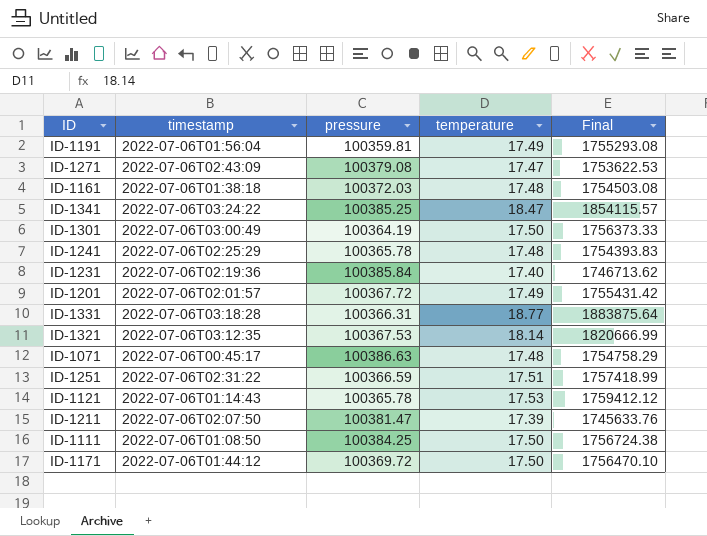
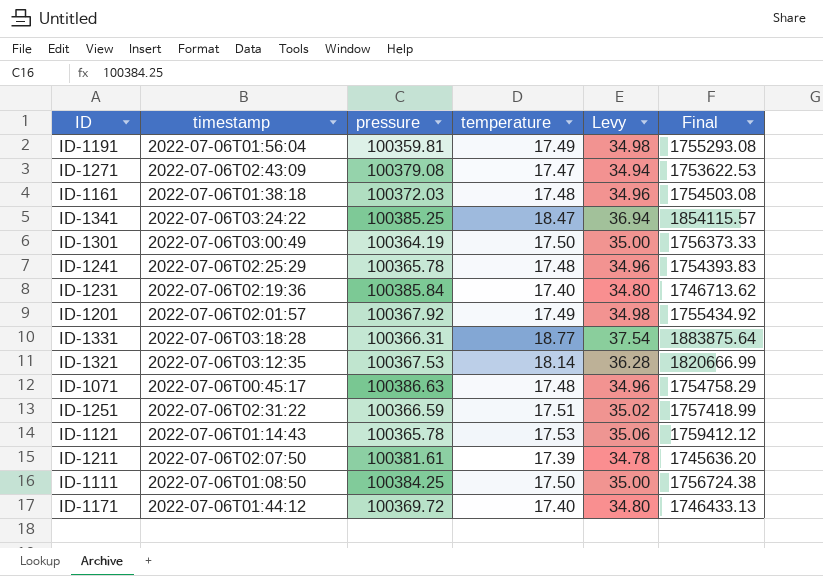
column Levy | formula: none -> [temperature] * 2
ID-1201 | pressure: 100367.72 -> 100367.92
ID-1201 | Final: 1755431.42 -> 1755434.92
ID-1211 | pressure: 100381.47 -> 100381.61
ID-1211 | Final: 1745633.76 -> 1745636.20
ID-1171 | temperature: 17.50 -> 17.40
ID-1171 | Final: 1756470.10 -> 1746433.13

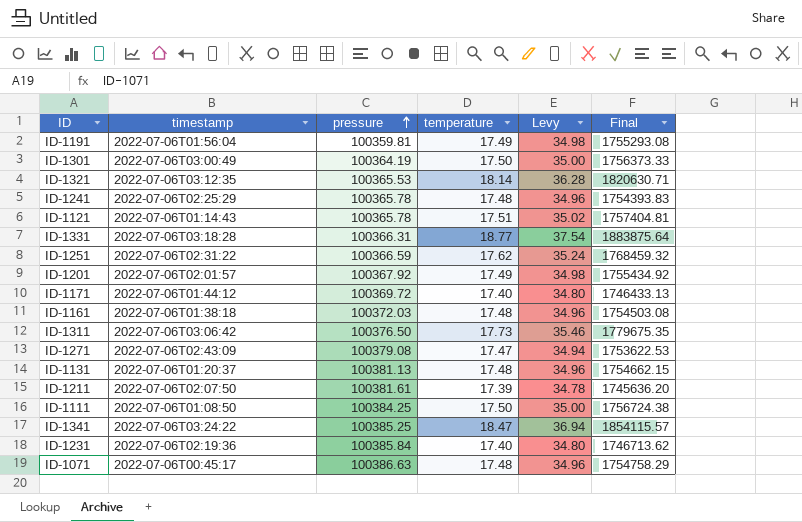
row order: none -> pressure ascending
ID-1321 | pressure: 100367.53 -> 100365.53
ID-1321 | Final: 1820666.99 -> 1820630.71
ID-1121 | temperature: 17.53 -> 17.51
ID-1121 | Levy: 35.06 -> 35.02
ID-1121 | Final: 1759412.12 -> 1757404.81
ID-1251 | temperature: 17.51 -> 17.62
ID-1251 | Levy: 35.02 -> 35.24
ID-1251 | Final: 1757418.99 -> 1768459.32
row ID-1311: none -> 2022-07-06T03:06:42 | 100376.50 | 17.73 | 35.46 | 1779675.35
row ID-1131: none -> 2022-07-06T01:20:37 | 100381.13 | 17.48 | 34.96 | 1754662.15

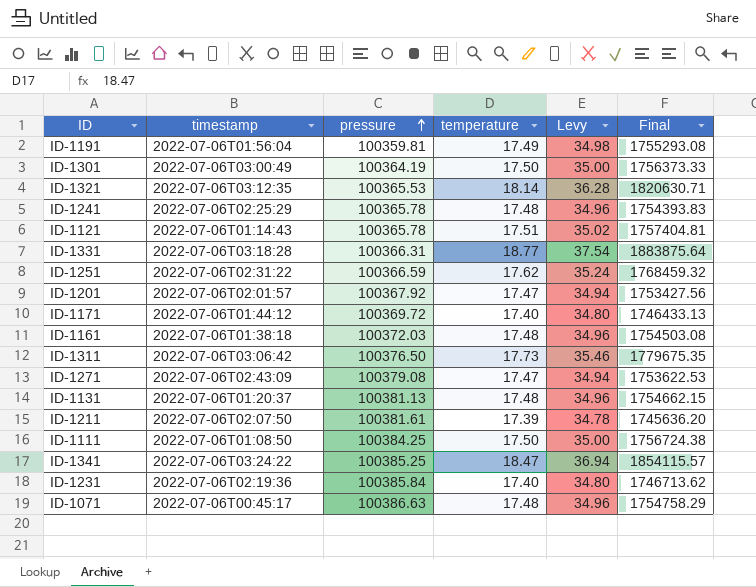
ID-1201 | temperature: 17.49 -> 17.47
ID-1201 | Levy: 34.98 -> 34.94
ID-1201 | Final: 1755434.92 -> 1753427.56

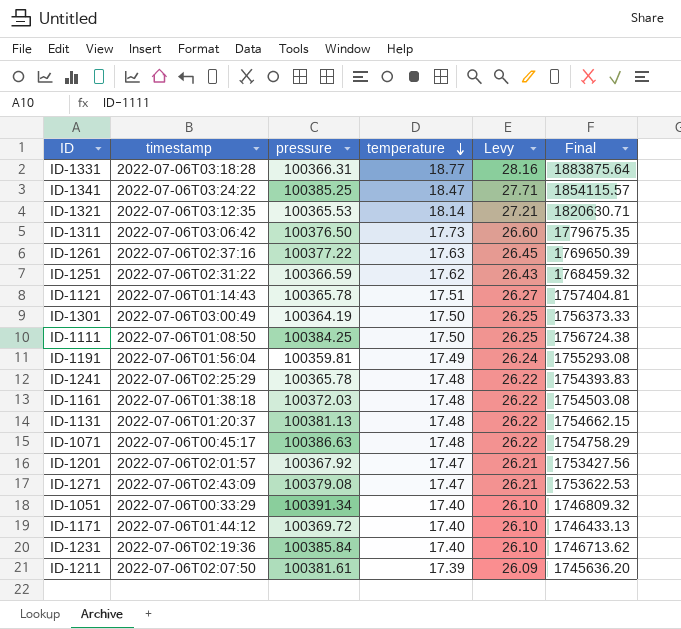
row order: pressure ascending -> temperature descending
column Levy | formula: [temperature] * 2 -> [temperature] * 1.5
row ID-1261: none -> 2022-07-06T02:37:16 | 100377.22 | 17.63 | 26.45 | 1769650.39
row ID-1051: none -> 2022-07-06T00:33:29 | 100391.34 | 17.40 | 26.10 | 1746809.32

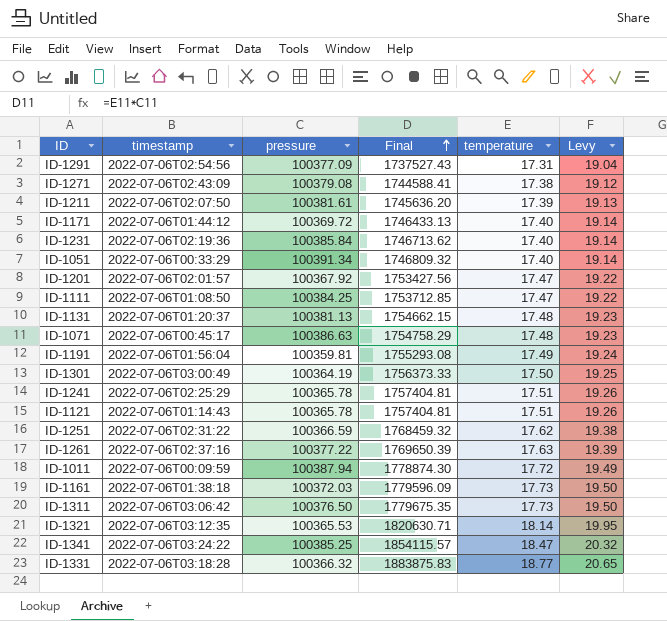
row order: temperature descending -> Final ascending
column Final | position: 6 -> 4
column Levy | formula: [temperature] * 1.5 -> [temperature] * 1.1
row ID-1291: none -> 2022-07-06T02:54:56 | 100377.09 | 1737527.43 | 17.31 | 19.04
ID-1271 | Final: 1753622.53 -> 1744588.41
ID-1271 | temperature: 17.47 -> 17.38
ID-1111 | Final: 1756724.38 -> 1753712.85
ID-1111 | temperature: 17.50 -> 17.47
ID-1241 | Final: 1754393.83 -> 1757404.81
ID-1241 | temperature: 17.48 -> 17.51
row ID-1011: none -> 2022-07-06T00:09:59 | 100387.94 | 1778874.30 | 17.72 | 19.49
ID-1161 | Final: 1754503.08 -> 1779596.09
ID-1161 | temperature: 17.48 -> 17.73
ID-1331 | pressure: 100366.31 -> 100366.32
ID-1331 | Final: 1883875.64 -> 1883875.83

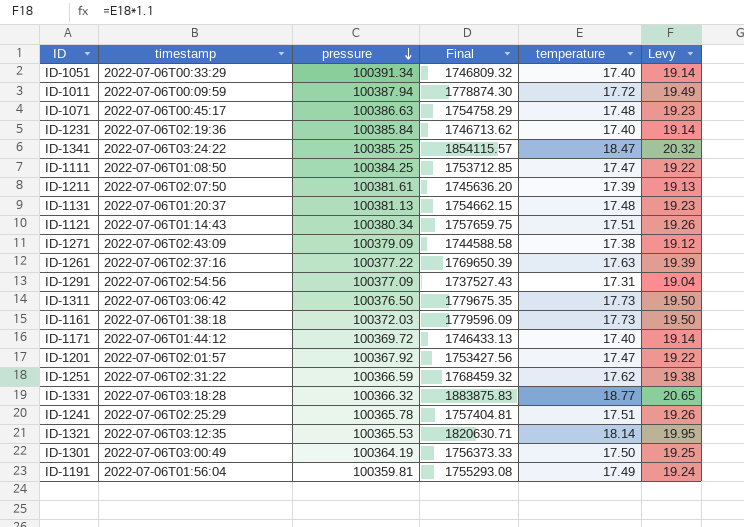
row order: Final ascending -> pressure descending
ID-1121 | pressure: 100365.78 -> 100380.34
ID-1121 | Final: 1757404.81 -> 1757659.75
ID-1271 | pressure: 100379.08 -> 100379.09
ID-1271 | Final: 1744588.41 -> 1744588.58

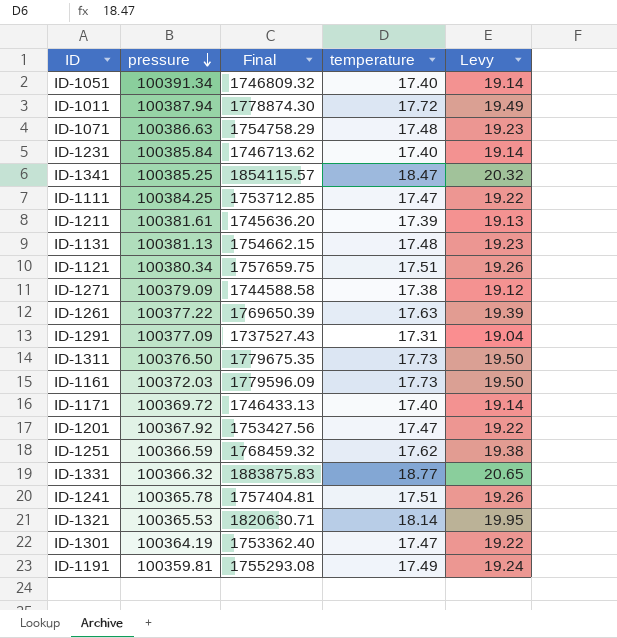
column timestamp | position: 2 -> none
ID-1301 | Final: 1756373.33 -> 1753362.40
ID-1301 | temperature: 17.50 -> 17.47
ID-1301 | Levy: 19.25 -> 19.22

